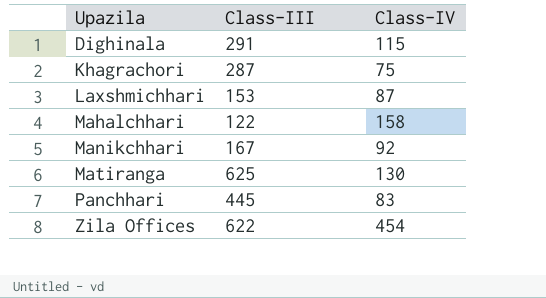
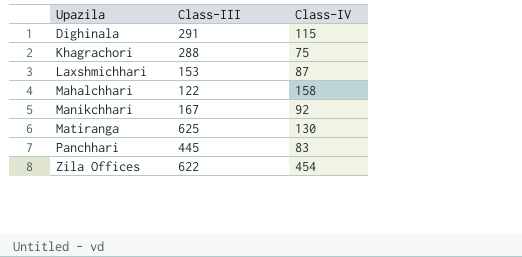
Khagrachori | Class-III: 287 -> 288

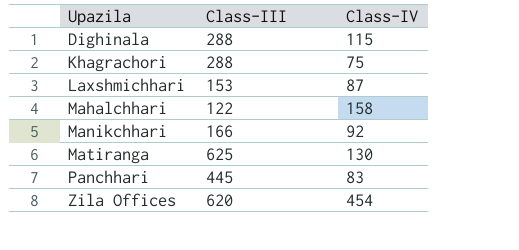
Dighinala | Class-III: 291 -> 288
Manikchhari | Class-III: 167 -> 166
Zila Offices | Class-III: 622 -> 620

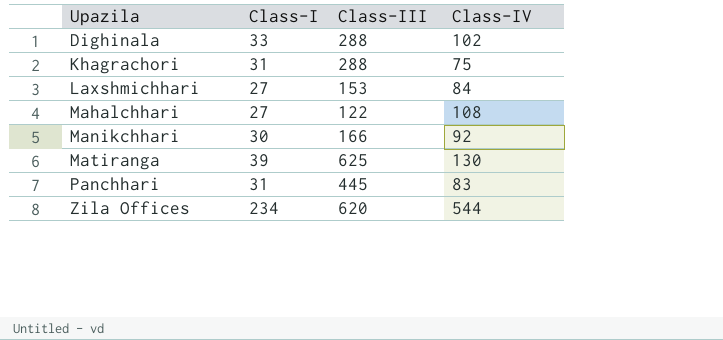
column Class-I | position: none -> 2
Dighinala | Class-IV: 115 -> 102
Laxshmichhari | Class-IV: 87 -> 84
Mahalchhari | Class-IV: 158 -> 108
Zila Offices | Class-IV: 454 -> 544

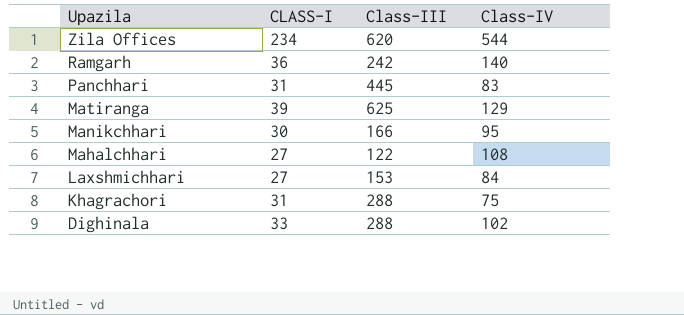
row order: Upazila ascending -> Upazila descending
column name: Class-I -> CLASS-I
row Ramgarh: none -> 36 | 242 | 140
Matiranga | Class-IV: 130 -> 129
Manikchhari | Class-IV: 92 -> 95

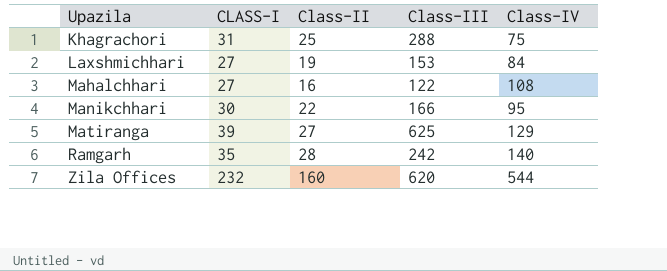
row order: Upazila descending -> Upazila ascending
column Class-II | position: none -> 3
row Panchhari: 31 | 445 | 83 -> none
row Dighinala: 33 | 288 | 102 -> none
Ramgarh | CLASS-I: 36 -> 35
Zila Offices | CLASS-I: 234 -> 232

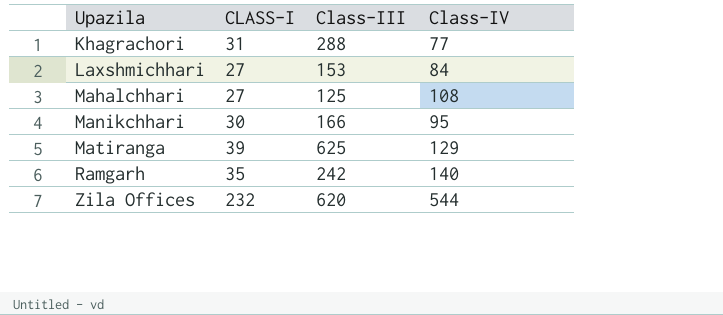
column Class-II | position: 3 -> none
Khagrachori | Class-IV: 75 -> 77
Mahalchhari | Class-III: 122 -> 125

